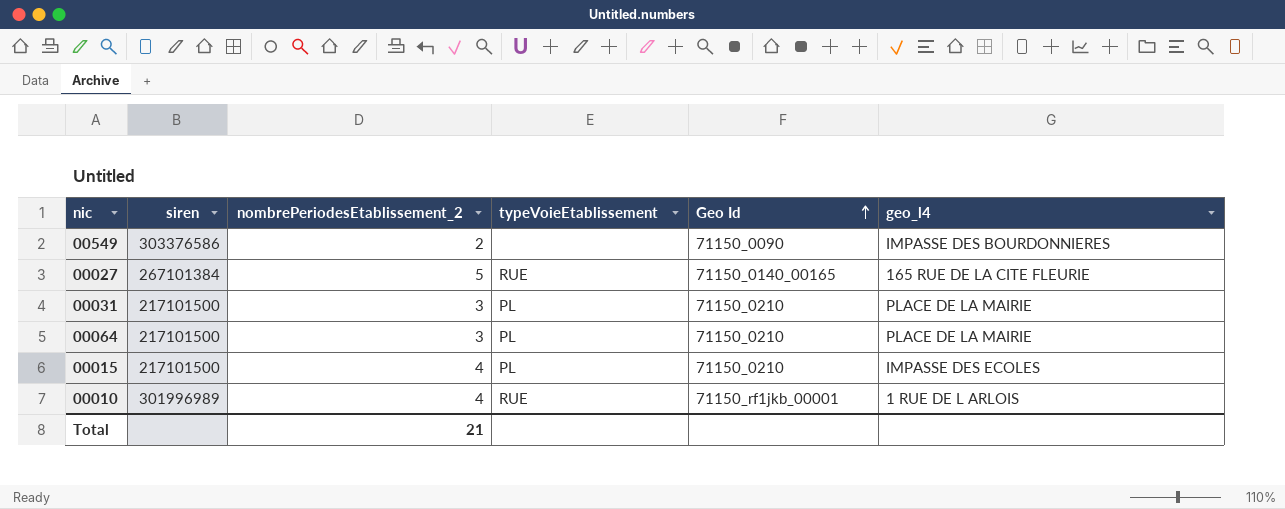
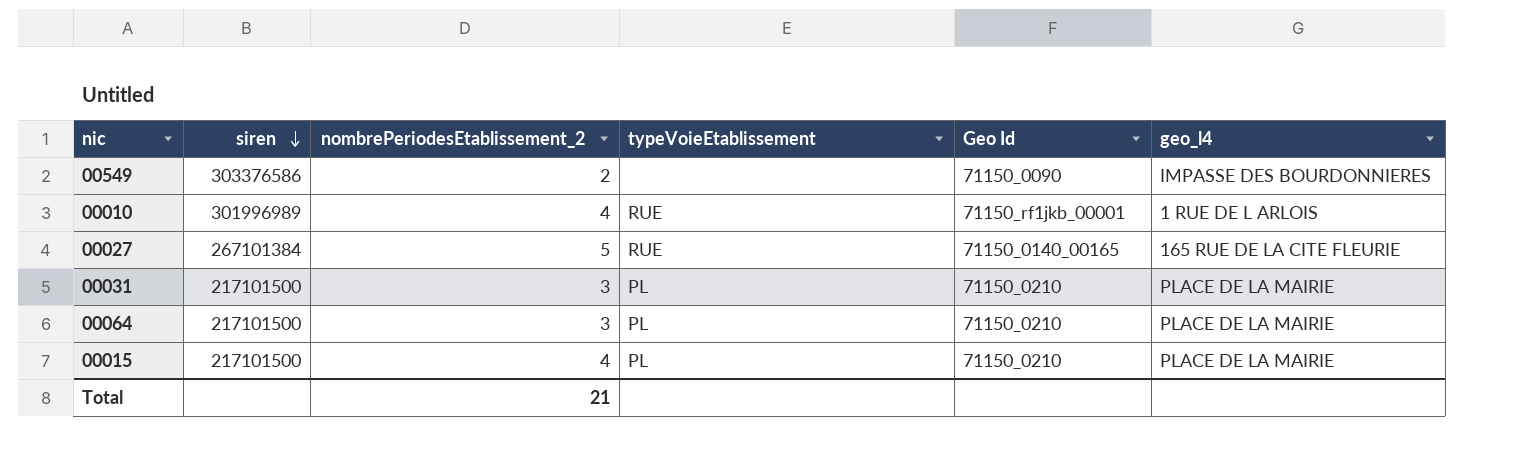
row order: Geo Id ascending -> siren descending
00015 | geo_l4: IMPASSE DES ECOLES -> PLACE DE LA MAIRIE

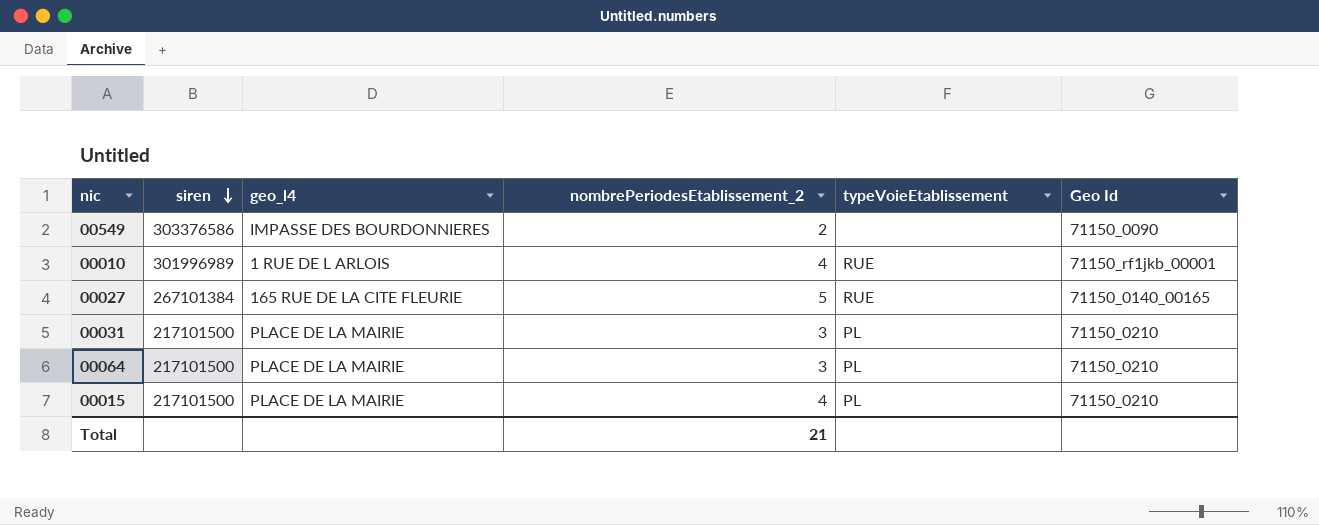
column geo_l4 | position: 6 -> 3

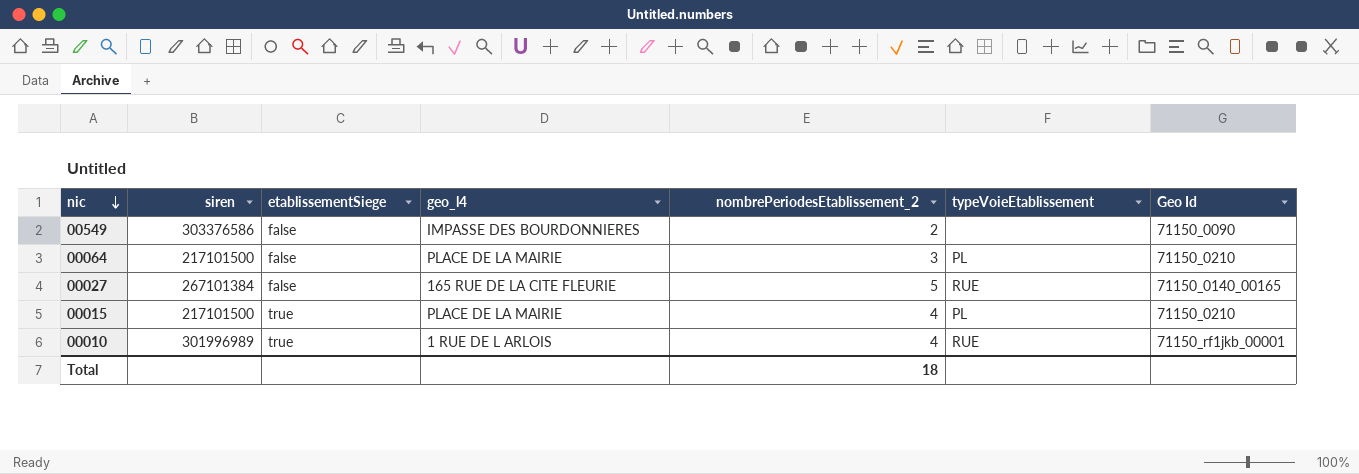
row order: siren descending -> nic descending
column etablissementSiege | position: none -> 3
row 00031: 217101500 | PLACE DE LA MAIRIE | 3 | PL | 71150_0210 -> none
Total | nombrePeriodesEtablissement_2: 21 -> 18

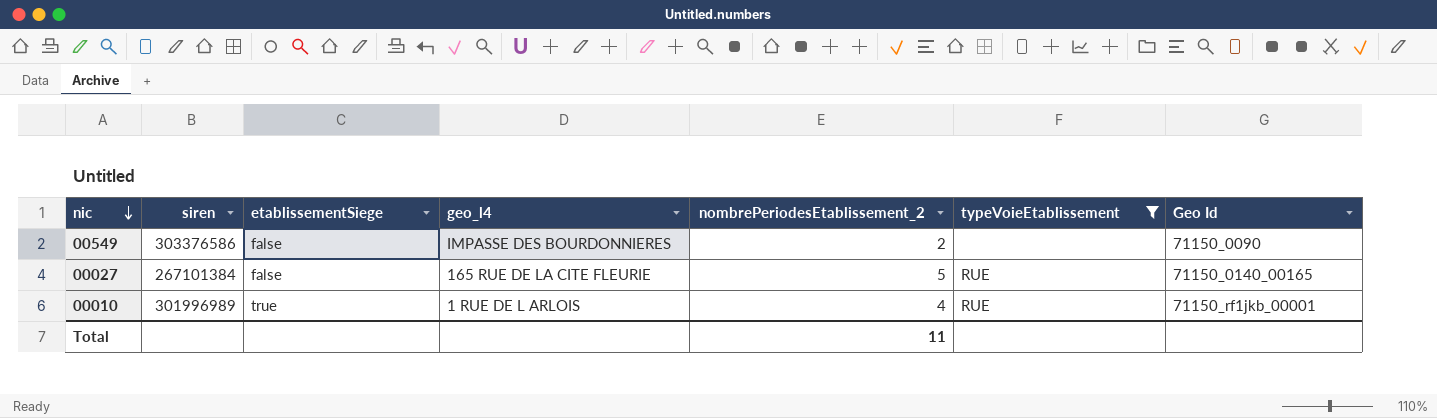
filter: none -> typeVoieEtablissement != PL
Total | nombrePeriodesEtablissement_2: 18 -> 11

